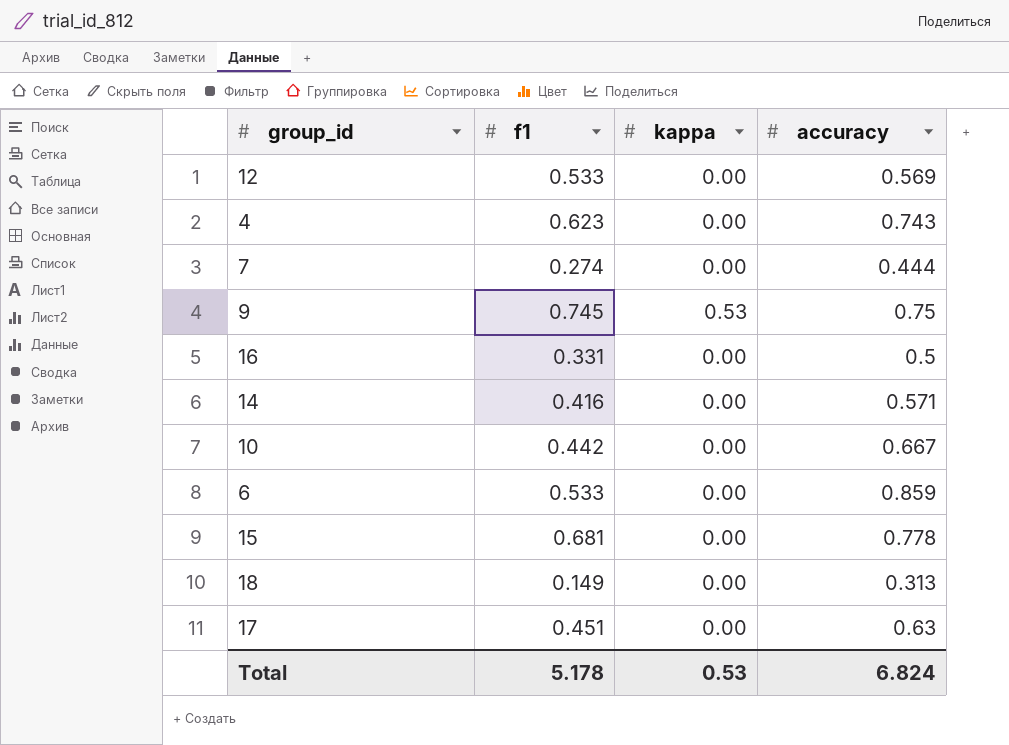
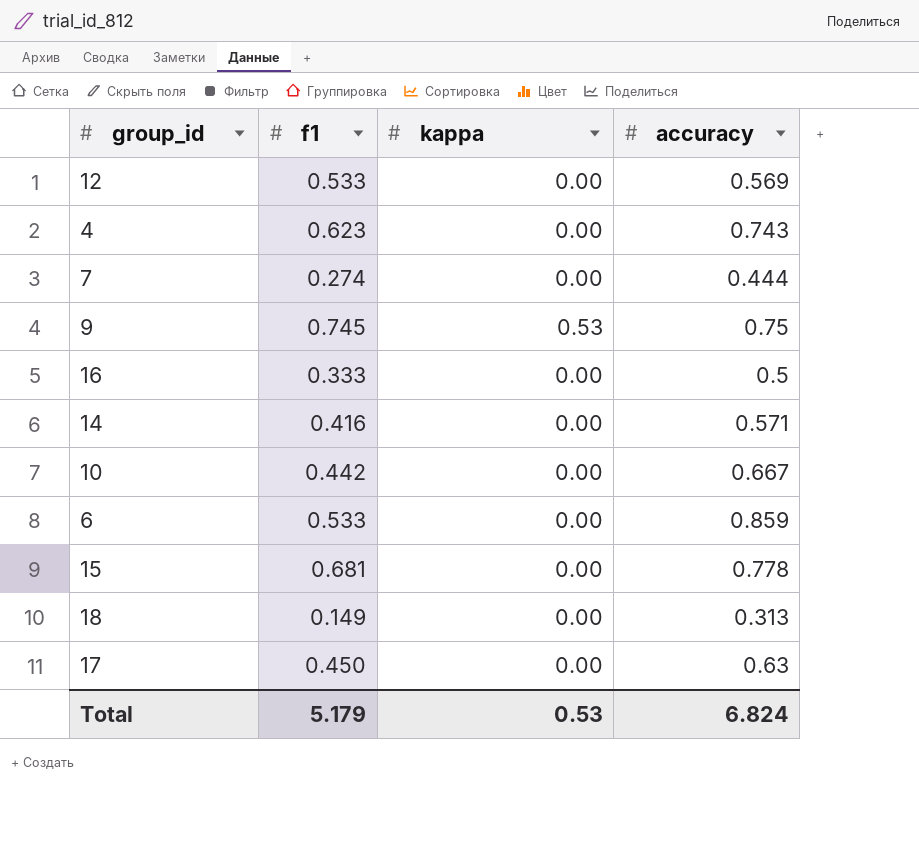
16 | f1: 0.331 -> 0.333
17 | f1: 0.451 -> 0.450
Total | f1: 5.178 -> 5.179

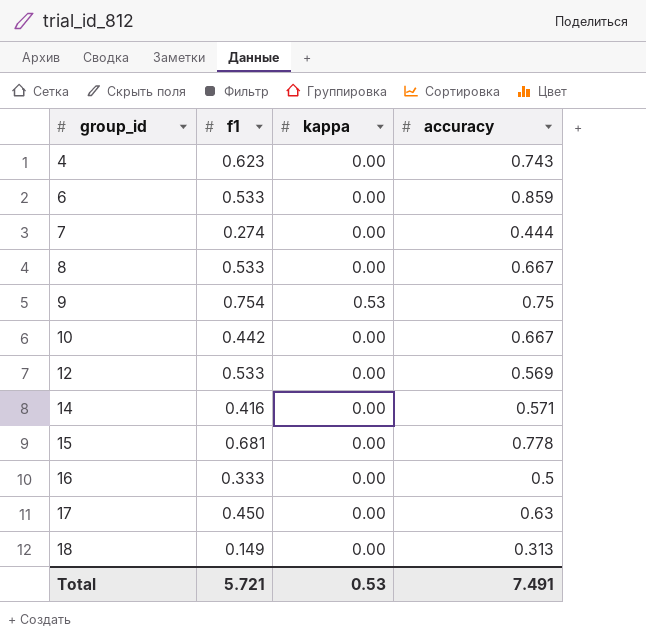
row order: none -> group_id ascending
row 8: none -> 0.533 | 0.00 | 0.667
9 | f1: 0.745 -> 0.754
Total | f1: 5.179 -> 5.721
Total | accuracy: 6.824 -> 7.491

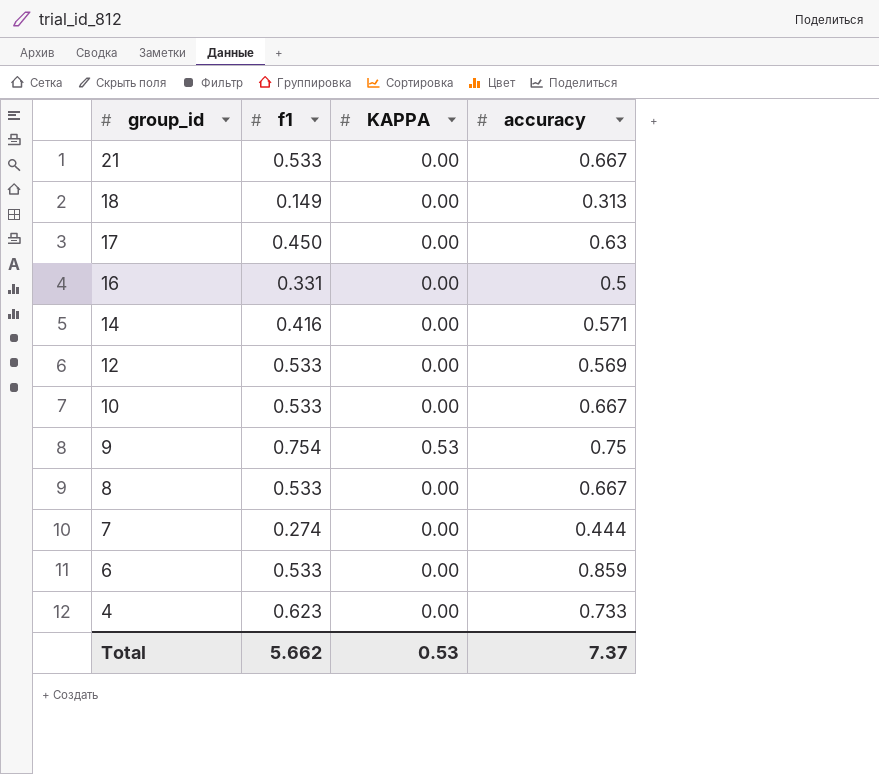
row order: group_id ascending -> group_id descending
column name: kappa -> KAPPA
row 15: 0.681 | 0.00 | 0.778 -> none
row 21: none -> 0.533 | 0.00 | 0.667
16 | f1: 0.333 -> 0.331
10 | f1: 0.442 -> 0.533
4 | accuracy: 0.743 -> 0.733
Total | f1: 5.721 -> 5.662
Total | accuracy: 7.491 -> 7.37

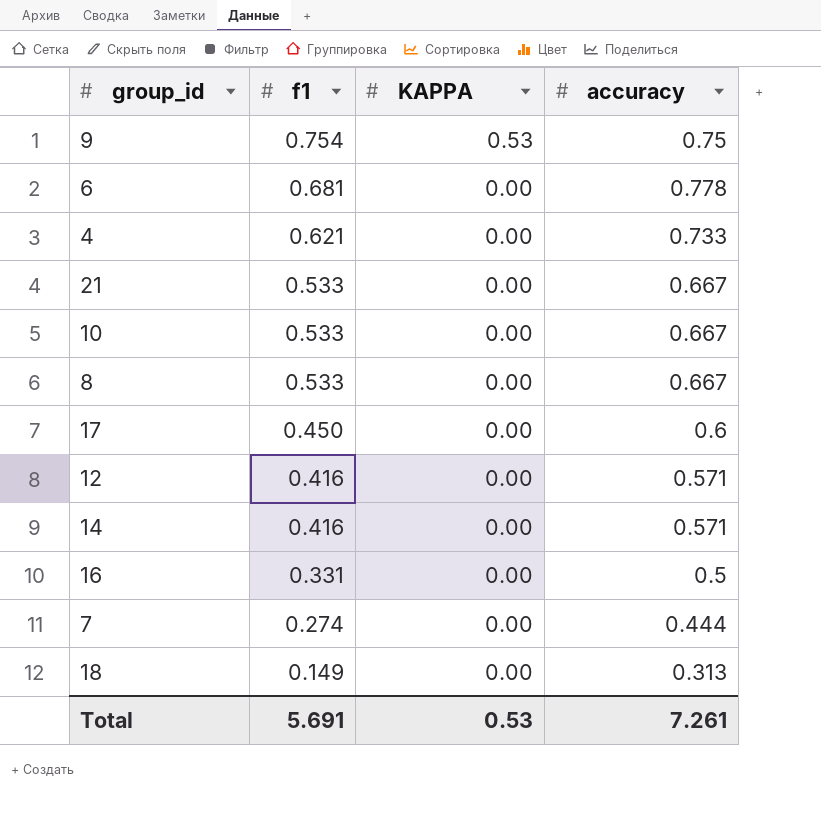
row order: group_id descending -> f1 descending
6 | f1: 0.533 -> 0.681
6 | accuracy: 0.859 -> 0.778
4 | f1: 0.623 -> 0.621
17 | accuracy: 0.63 -> 0.6
12 | f1: 0.533 -> 0.416
12 | accuracy: 0.569 -> 0.571
Total | f1: 5.662 -> 5.691
Total | accuracy: 7.37 -> 7.261

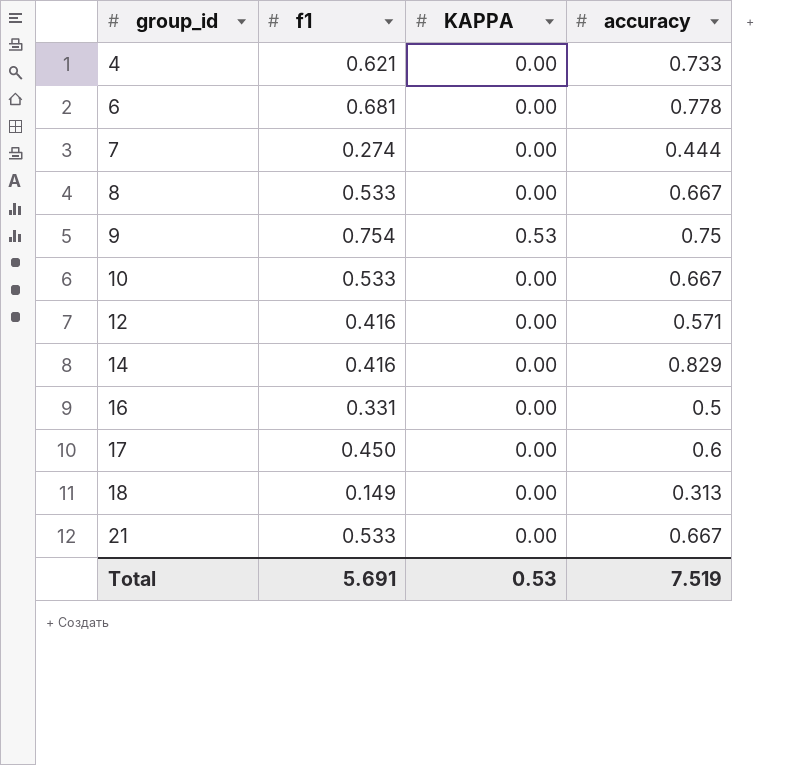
row order: f1 descending -> group_id ascending
14 | accuracy: 0.571 -> 0.829
Total | accuracy: 7.261 -> 7.519

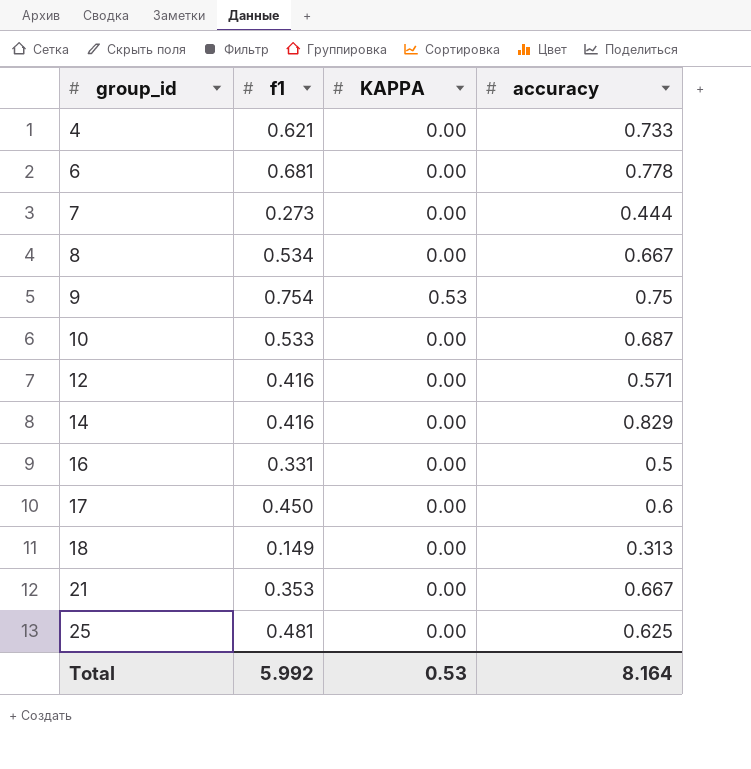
7 | f1: 0.274 -> 0.273
8 | f1: 0.533 -> 0.534
10 | accuracy: 0.667 -> 0.687
21 | f1: 0.533 -> 0.353
row 25: none -> 0.481 | 0.00 | 0.625
Total | f1: 5.691 -> 5.992
Total | accuracy: 7.519 -> 8.164

